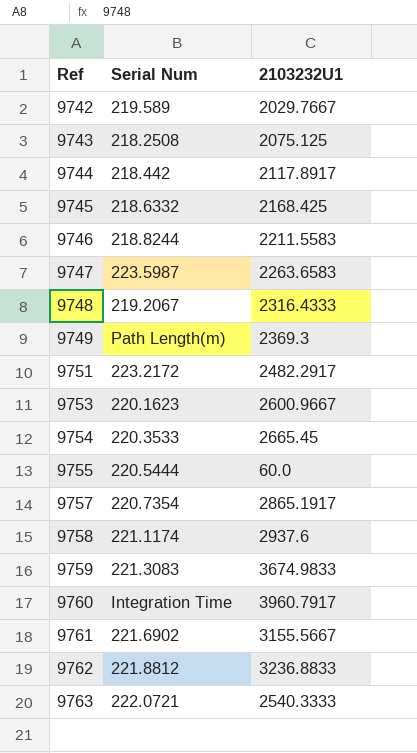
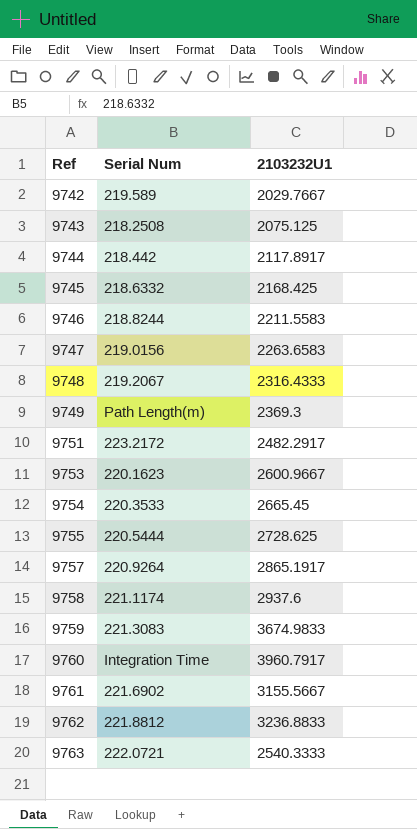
9747 | Serial Num: 223.5987 -> 219.0156
9755 | 2103232U1: 60.0 -> 2728.625
9757 | Serial Num: 220.7354 -> 220.9264

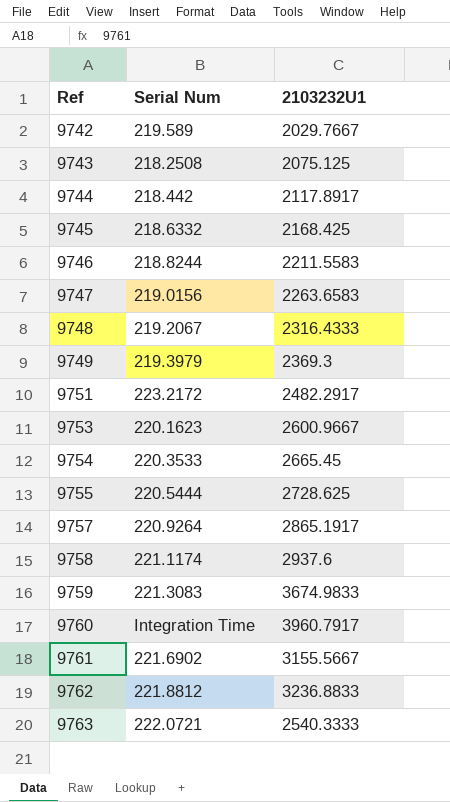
9749 | Serial Num: Path Length(m) -> 219.3979

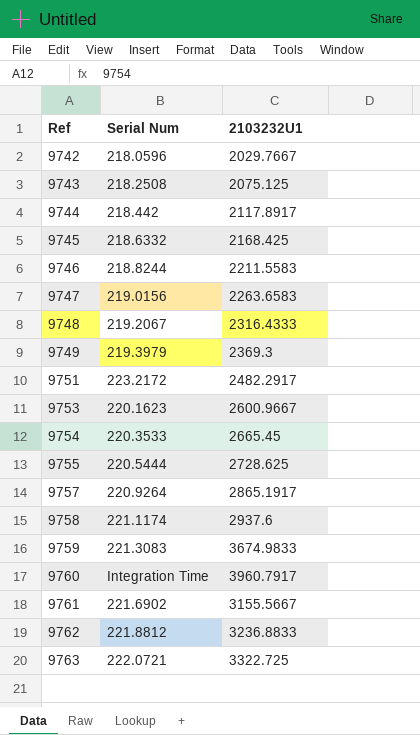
9742 | Serial Num: 219.589 -> 218.0596
9763 | 2103232U1: 2540.3333 -> 3322.725

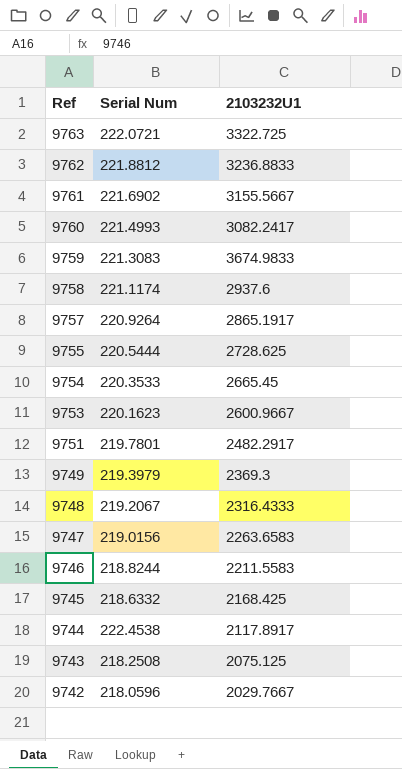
row order: Ref ascending -> Ref descending
9760 | Serial Num: Integration Time -> 221.4993
9760 | 2103232U1: 3960.7917 -> 3082.2417
9751 | Serial Num: 223.2172 -> 219.7801
9744 | Serial Num: 218.442 -> 222.4538

